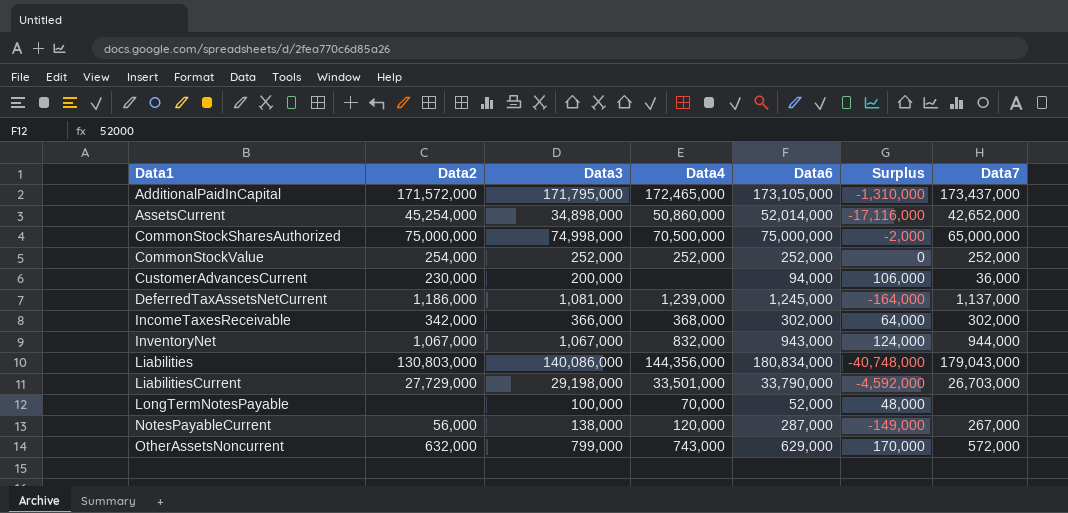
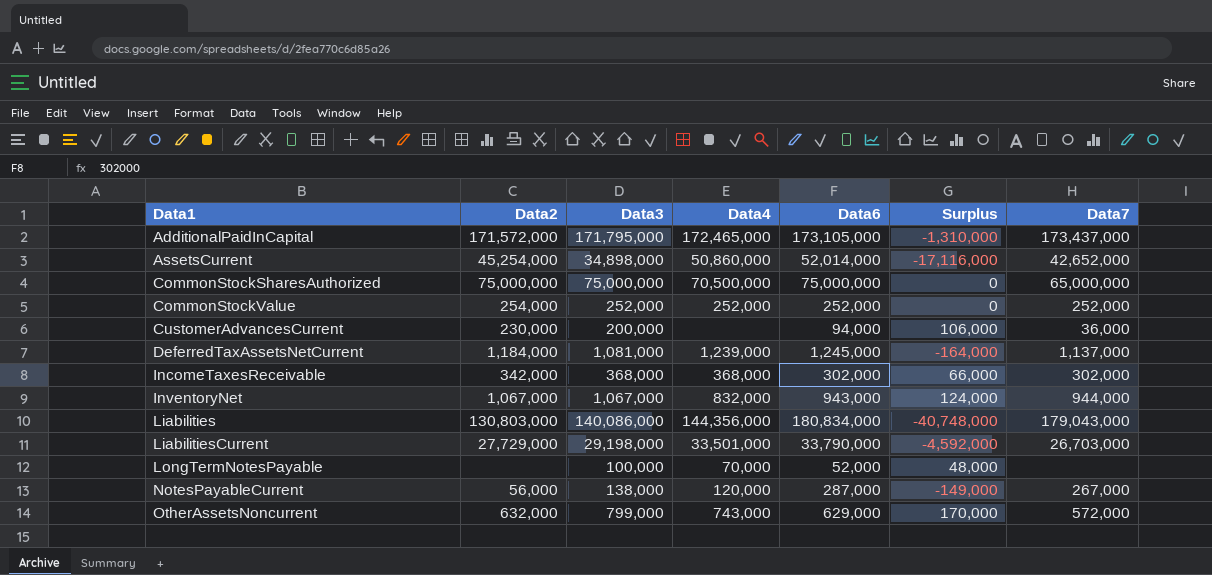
CommonStockSharesAuthorized | Data3: 74,998,000 -> 75,000,000
CommonStockSharesAuthorized | Surplus: -2,000 -> 0
DeferredTaxAssetsNetCurrent | Data2: 1,186,000 -> 1,184,000
IncomeTaxesReceivable | Data3: 366,000 -> 368,000
IncomeTaxesReceivable | Surplus: 64,000 -> 66,000

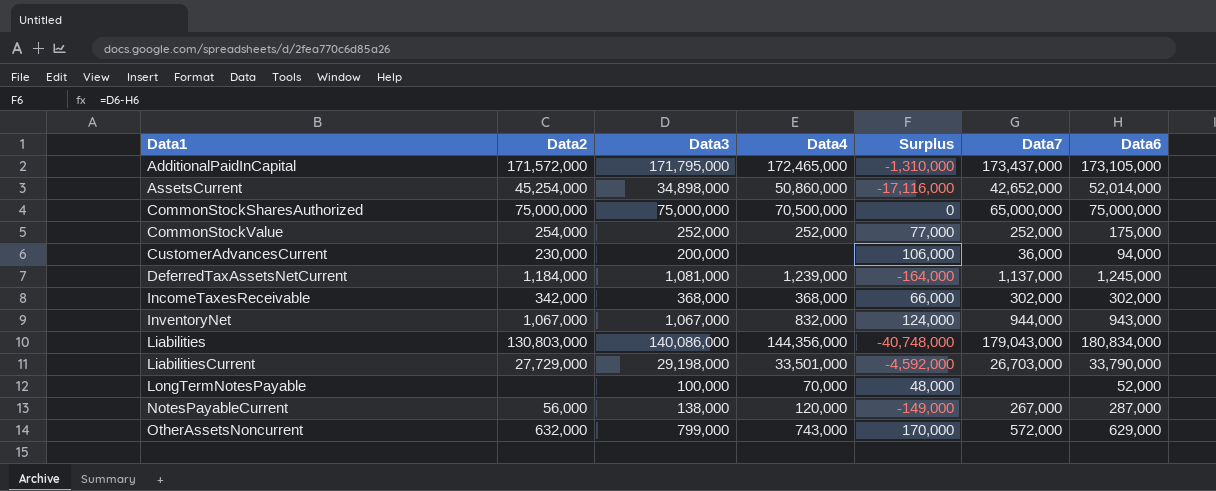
column Data6 | position: 5 -> 7
CommonStockValue | Surplus: 0 -> 77,000
CommonStockValue | Data6: 252,000 -> 175,000

